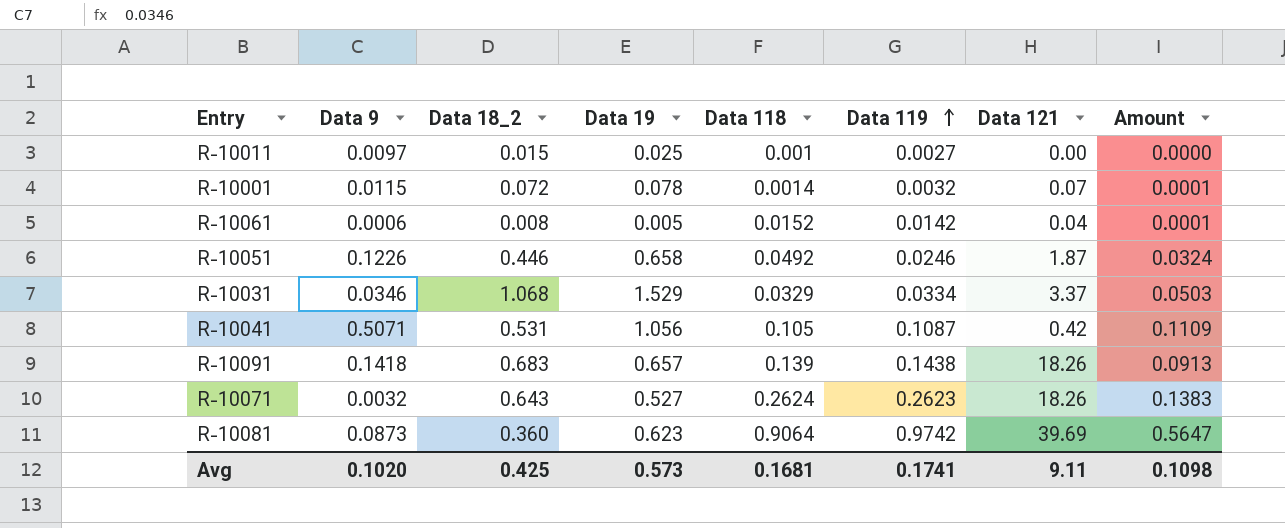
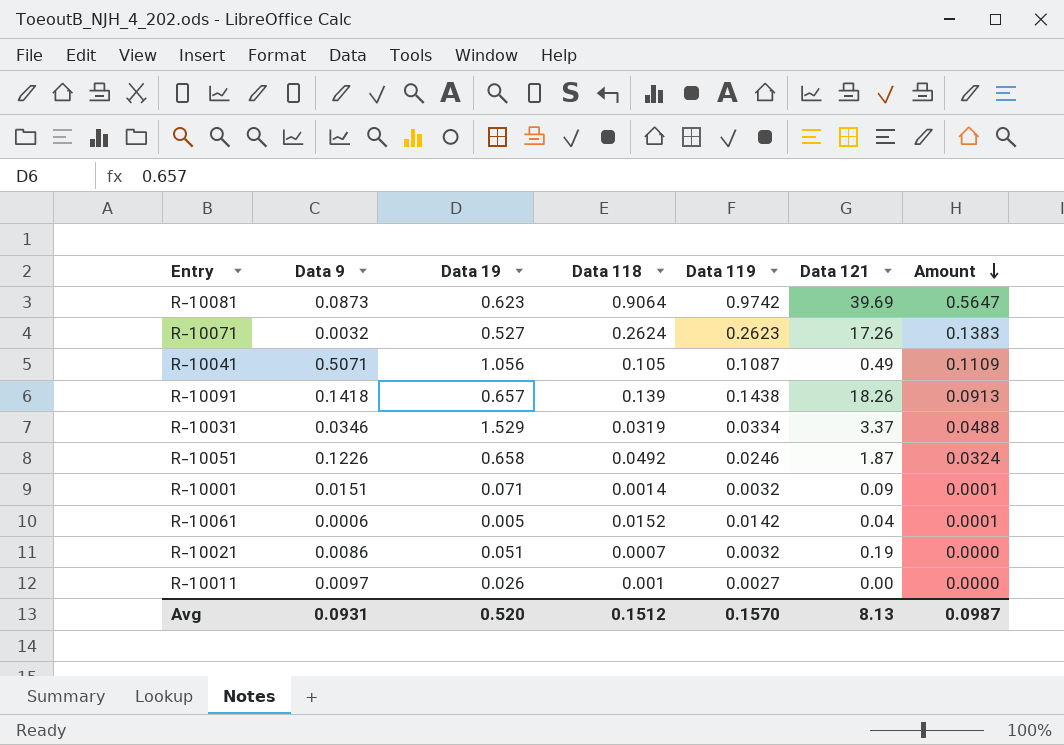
row order: Data 119 ascending -> Amount descending
column Data 18_2 | position: 3 -> none
R-10071 | Data 121: 18.26 -> 17.26
R-10041 | Data 121: 0.42 -> 0.49
R-10031 | Data 118: 0.0329 -> 0.0319
R-10031 | Amount: 0.0503 -> 0.0488
R-10001 | Data 9: 0.0115 -> 0.0151
R-10001 | Data 19: 0.078 -> 0.071
R-10001 | Data 121: 0.07 -> 0.09
row R-10021: none -> 0.0086 | 0.051 | 0.0007 | 0.0032 | 0.19 | 0.0000
R-10011 | Data 19: 0.025 -> 0.026
Avg | Data 9: 0.1020 -> 0.0931
Avg | Data 19: 0.573 -> 0.520
Avg | Data 118: 0.1681 -> 0.1512
Avg | Data 119: 0.1741 -> 0.1570
Avg | Data 121: 9.11 -> 8.13
Avg | Amount: 0.1098 -> 0.0987

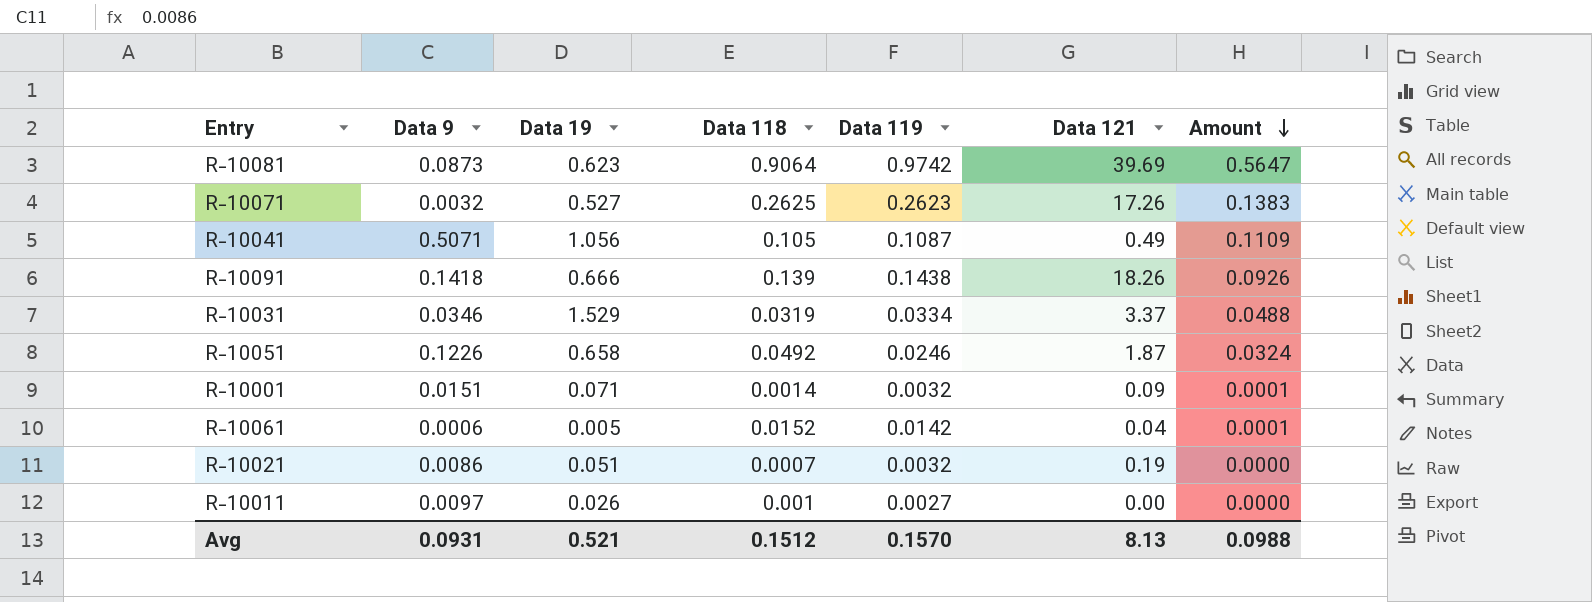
R-10071 | Data 118: 0.2624 -> 0.2625
R-10091 | Data 19: 0.657 -> 0.666
R-10091 | Amount: 0.0913 -> 0.0926
Avg | Data 19: 0.520 -> 0.521
Avg | Amount: 0.0987 -> 0.0988

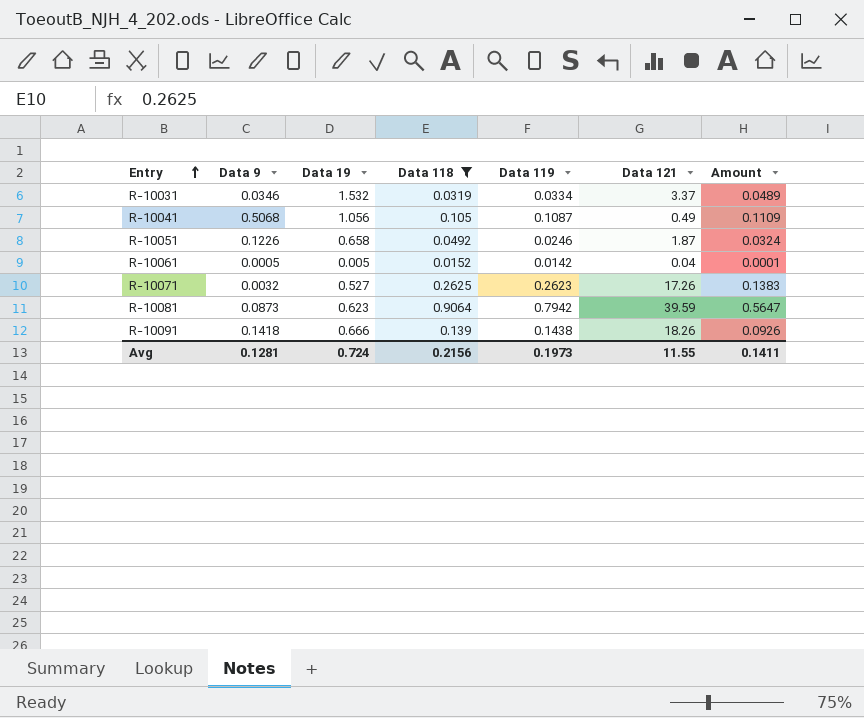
filter: none -> Data 118 >= 0.0152
row order: Amount descending -> Entry ascending
R-10031 | Data 19: 1.529 -> 1.532
R-10031 | Amount: 0.0488 -> 0.0489
R-10041 | Data 9: 0.5071 -> 0.5068
R-10061 | Data 9: 0.0006 -> 0.0005
R-10081 | Data 119: 0.9742 -> 0.7942
R-10081 | Data 121: 39.69 -> 39.59
Avg | Data 9: 0.0931 -> 0.1281
Avg | Data 19: 0.521 -> 0.724
Avg | Data 118: 0.1512 -> 0.2156
Avg | Data 119: 0.1570 -> 0.1973
Avg | Data 121: 8.13 -> 11.55
Avg | Amount: 0.0988 -> 0.1411

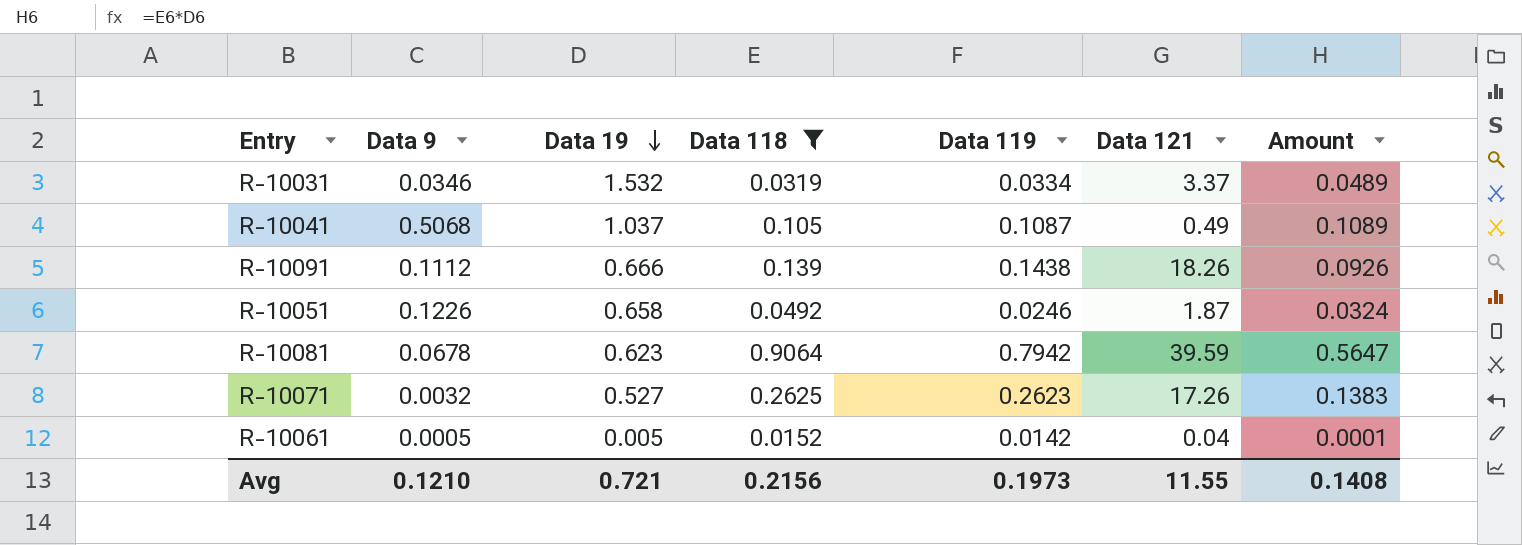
row order: Entry ascending -> Data 19 descending
R-10041 | Data 19: 1.056 -> 1.037
R-10041 | Amount: 0.1109 -> 0.1089
R-10091 | Data 9: 0.1418 -> 0.1112
R-10081 | Data 9: 0.0873 -> 0.0678
Avg | Data 9: 0.1281 -> 0.1210
Avg | Data 19: 0.724 -> 0.721
Avg | Amount: 0.1411 -> 0.1408

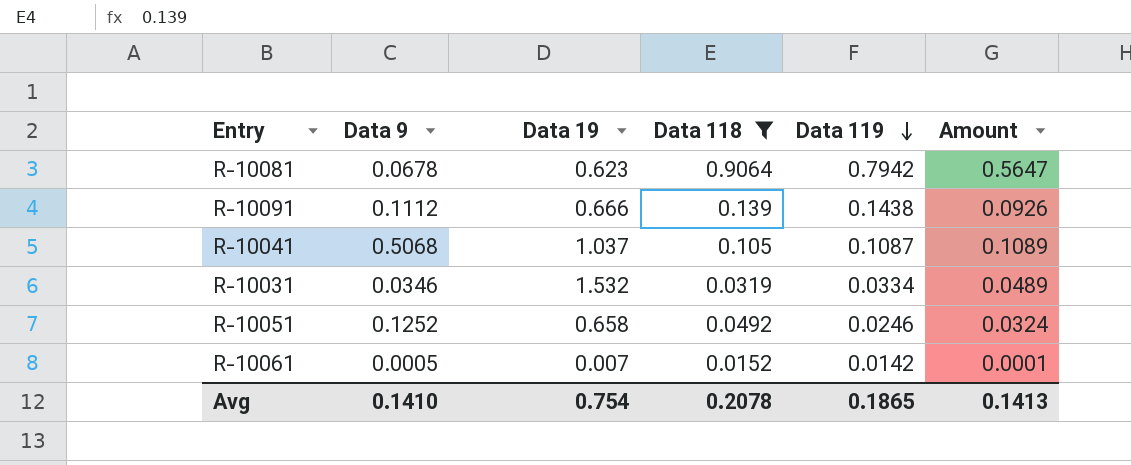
row order: Data 19 descending -> Data 119 descending
column Data 121 | position: 6 -> none
row R-10071: 0.0032 | 0.527 | 0.2625 | 0.2623 | 17.26 | 0.1383 -> none
R-10051 | Data 9: 0.1226 -> 0.1252
R-10061 | Data 19: 0.005 -> 0.007
Avg | Data 9: 0.1210 -> 0.1410
Avg | Data 19: 0.721 -> 0.754
Avg | Data 118: 0.2156 -> 0.2078
Avg | Data 119: 0.1973 -> 0.1865
Avg | Amount: 0.1408 -> 0.1413

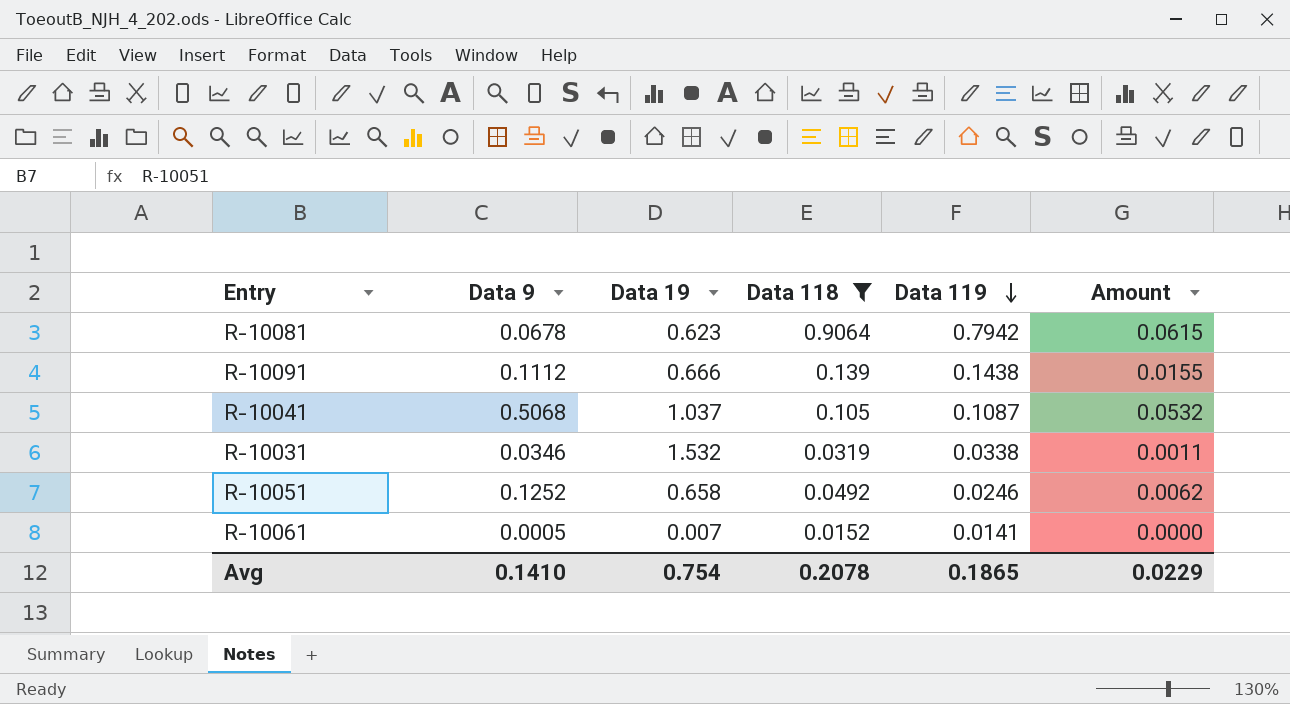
column Amount | formula: [Data 19] * [Data 118] -> [Data 9] * [Data 118]
R-10031 | Data 119: 0.0334 -> 0.0338
R-10061 | Data 119: 0.0142 -> 0.0141
Avg | Amount: 0.1413 -> 0.0229

